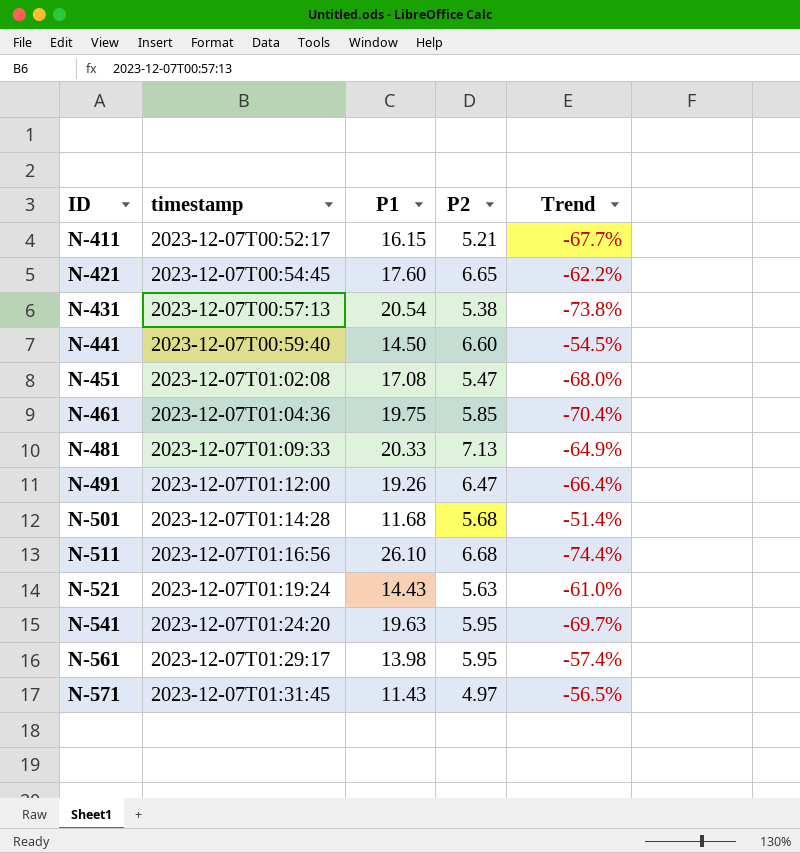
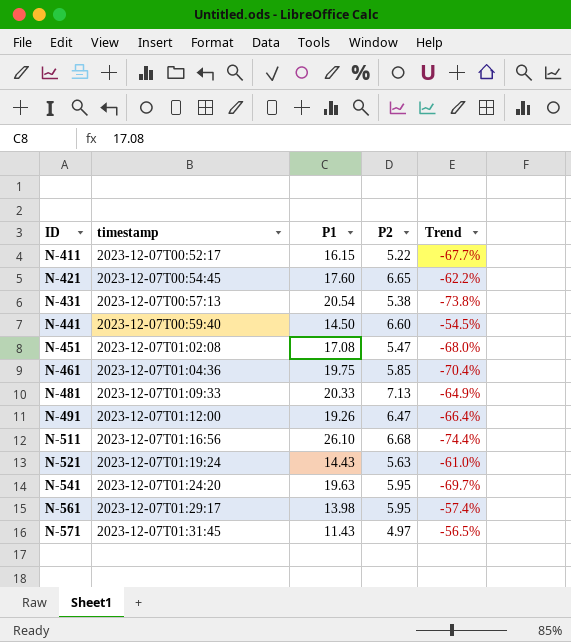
row N-501: 2023-12-07T01:14:28 | 11.68 | 5.68 | -51.4% -> none
N-411 | P2: 5.21 -> 5.22

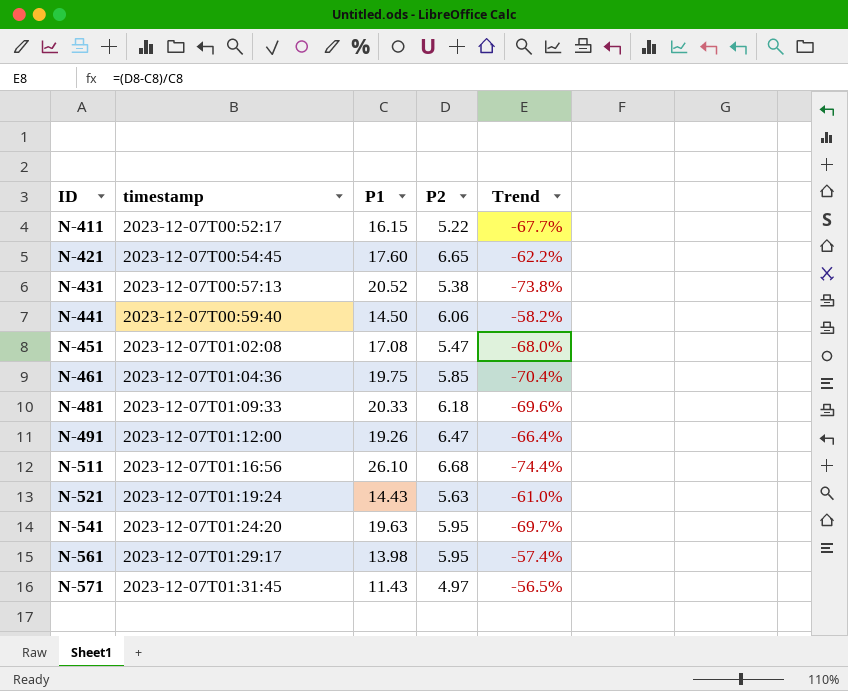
N-431 | P1: 20.54 -> 20.52
N-441 | P2: 6.60 -> 6.06
N-441 | Trend: -54.5% -> -58.2%
N-481 | P2: 7.13 -> 6.18
N-481 | Trend: -64.9% -> -69.6%

